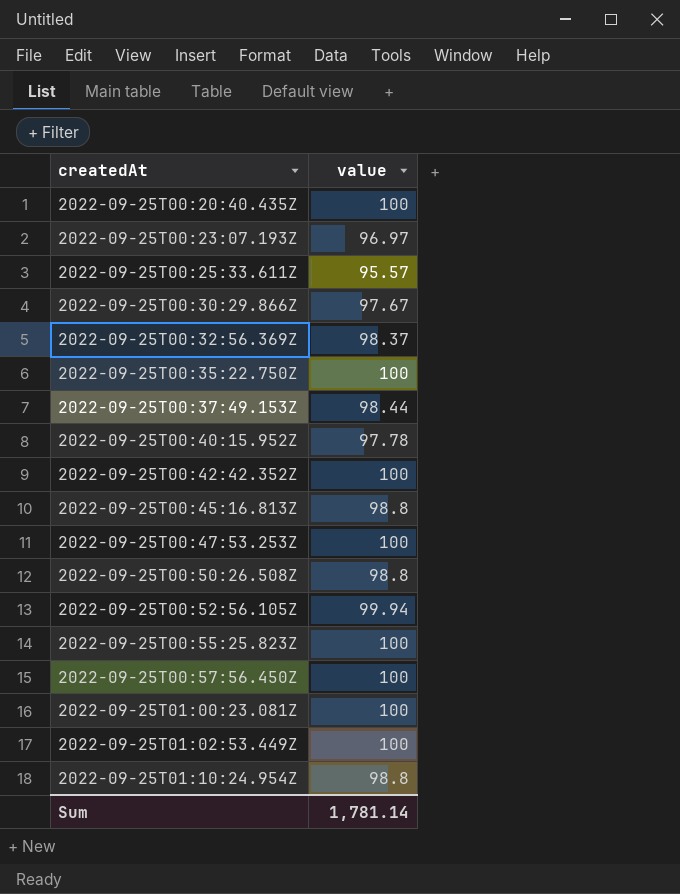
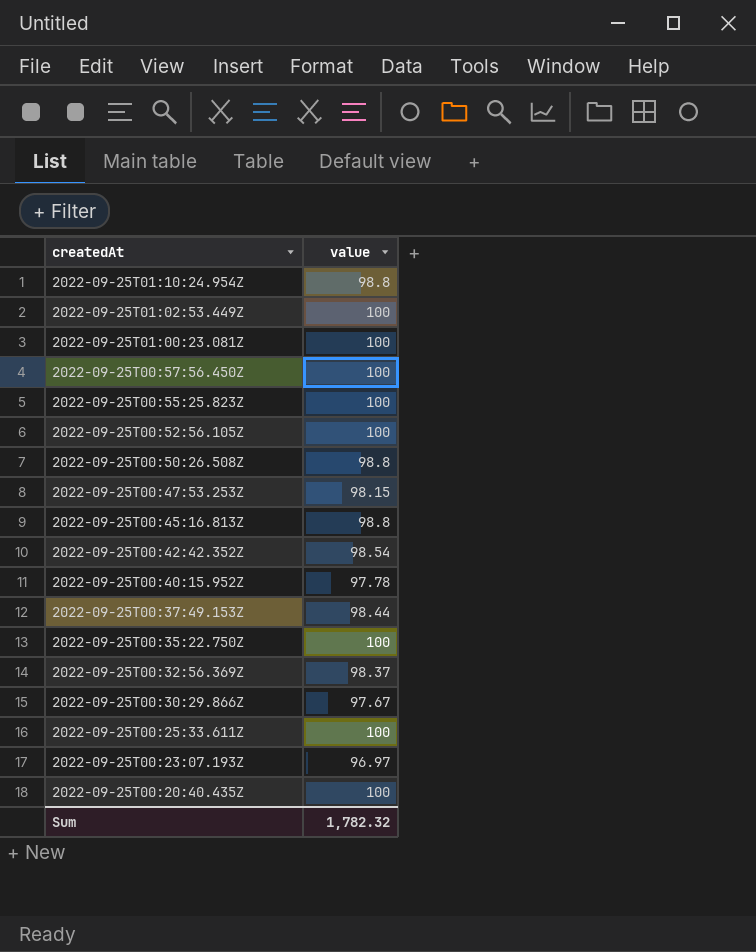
row order: createdAt ascending -> createdAt descending
2022-09-25T00:52:56.105Z | value: 99.94 -> 100
2022-09-25T00:47:53.253Z | value: 100 -> 98.15
2022-09-25T00:42:42.352Z | value: 100 -> 98.54
2022-09-25T00:25:33.611Z | value: 95.57 -> 100
Sum | value: 1,781.14 -> 1,782.32

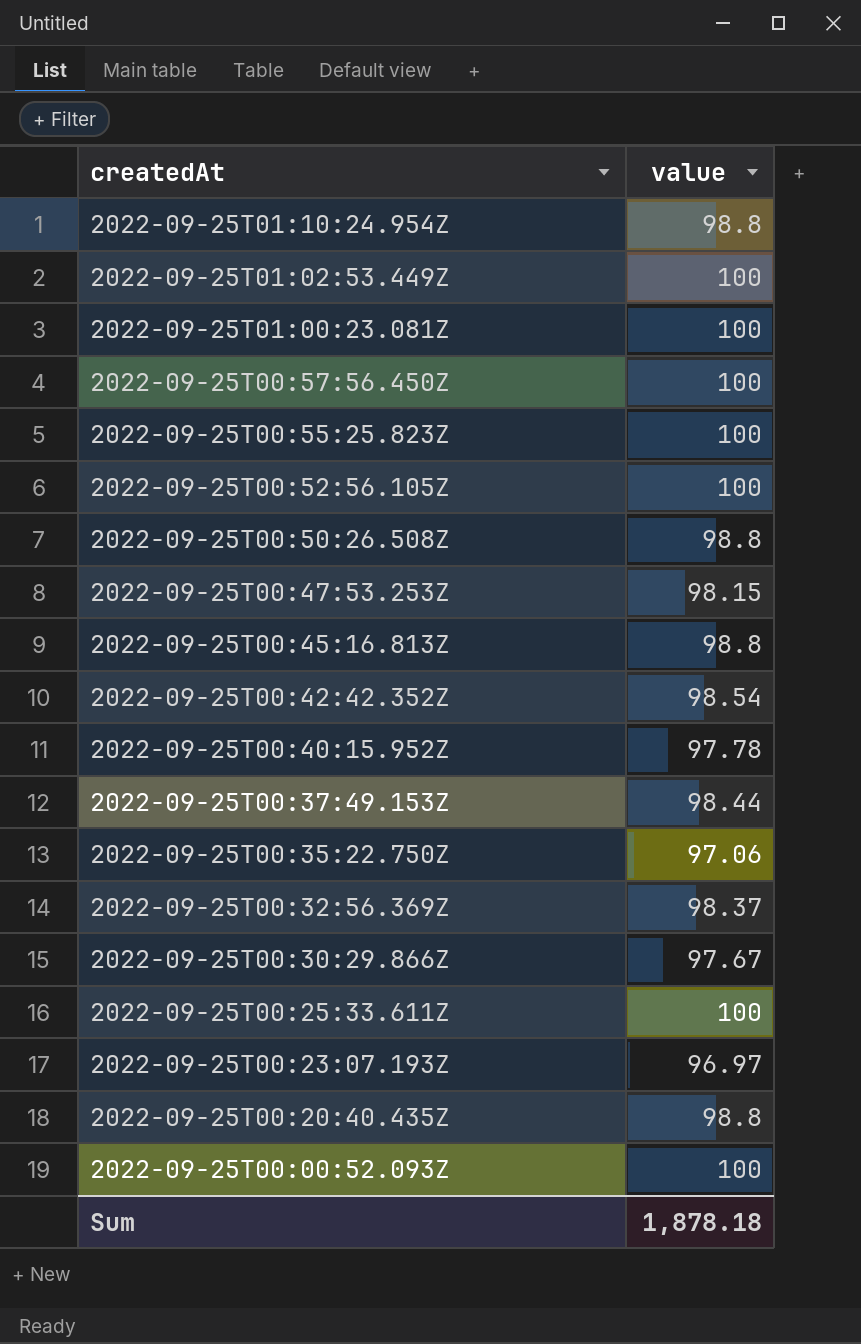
2022-09-25T00:35:22.750Z | value: 100 -> 97.06
2022-09-25T00:20:40.435Z | value: 100 -> 98.8
row 2022-09-25T00:00:52.093Z: none -> 100
Sum | value: 1,782.32 -> 1,878.18

